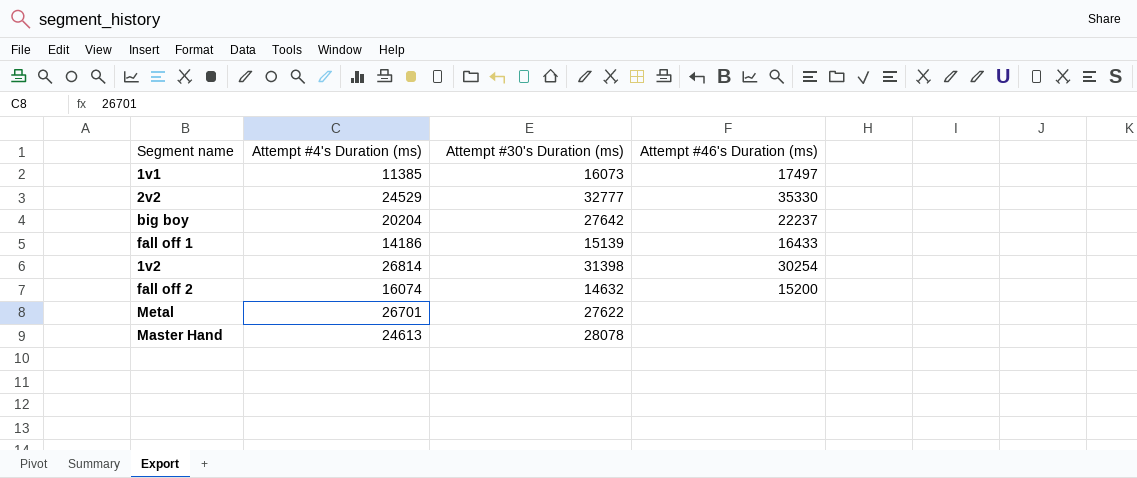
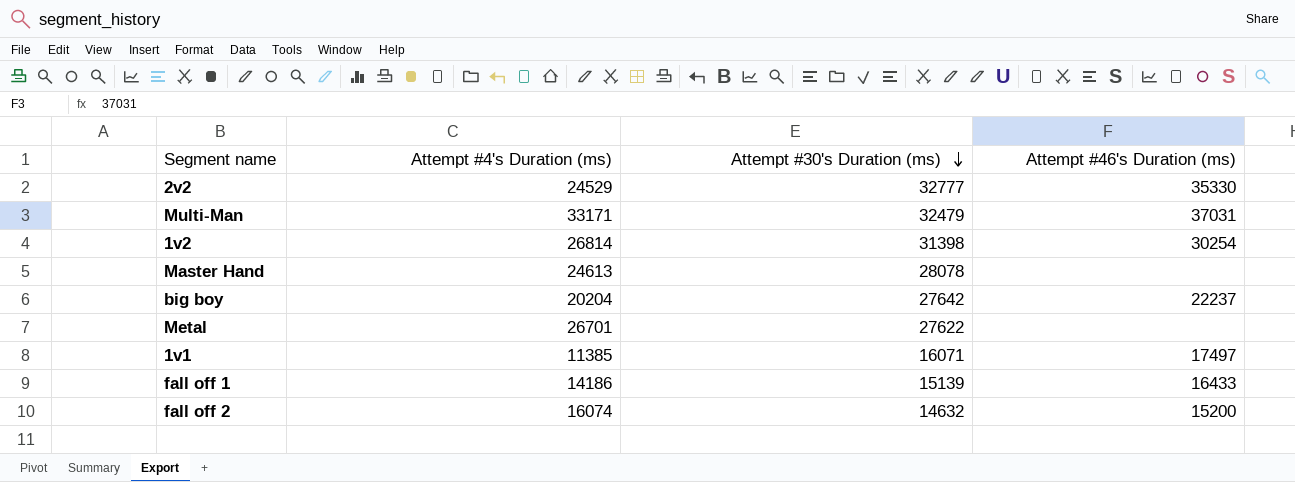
row order: none -> Attempt #30's Duration (ms) descending
row Multi-Man: none -> 33171 | 32479 | 37031
1v1 | Attempt #30's Duration (ms): 16073 -> 16071

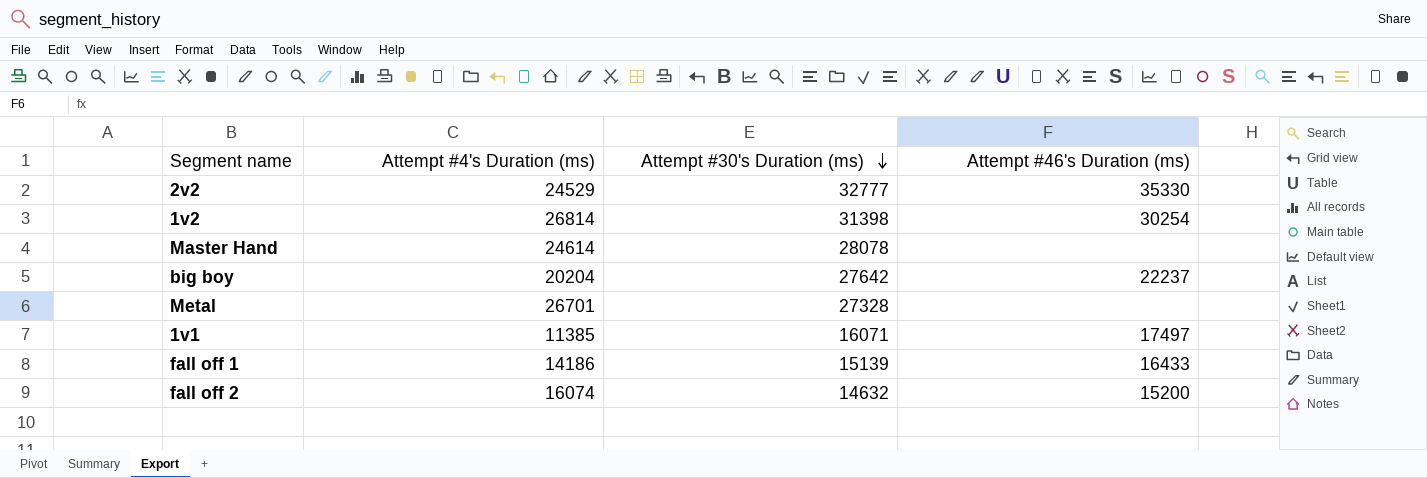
row Multi-Man: 33171 | 32479 | 37031 -> none
Master Hand | Attempt #4's Duration (ms): 24613 -> 24614
Metal | Attempt #30's Duration (ms): 27622 -> 27328

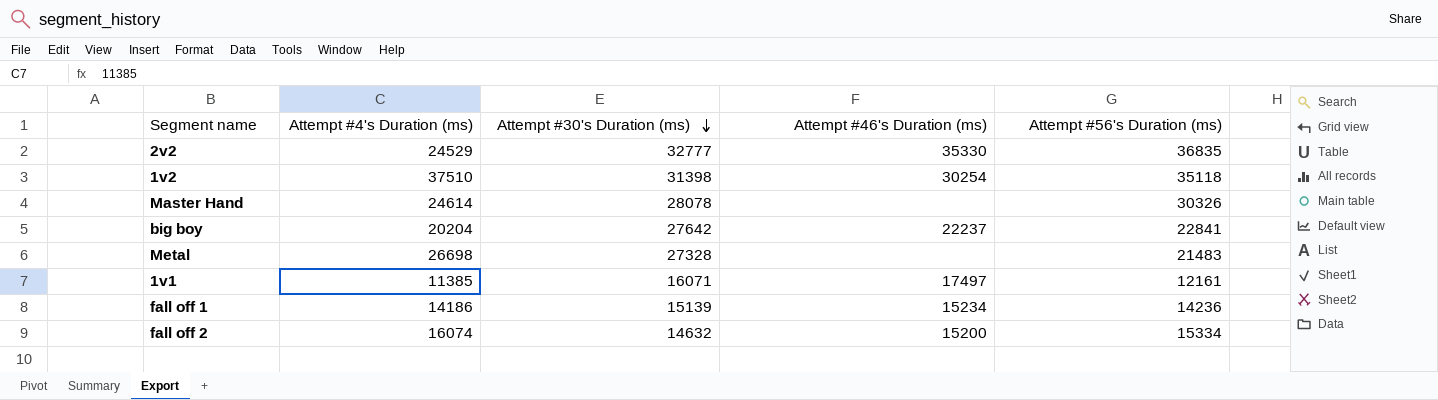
column Attempt #56's Duration (ms) | position: none -> 5
1v2 | Attempt #4's Duration (ms): 26814 -> 37510
Metal | Attempt #4's Duration (ms): 26701 -> 26698
fall off 1 | Attempt #46's Duration (ms): 16433 -> 15234

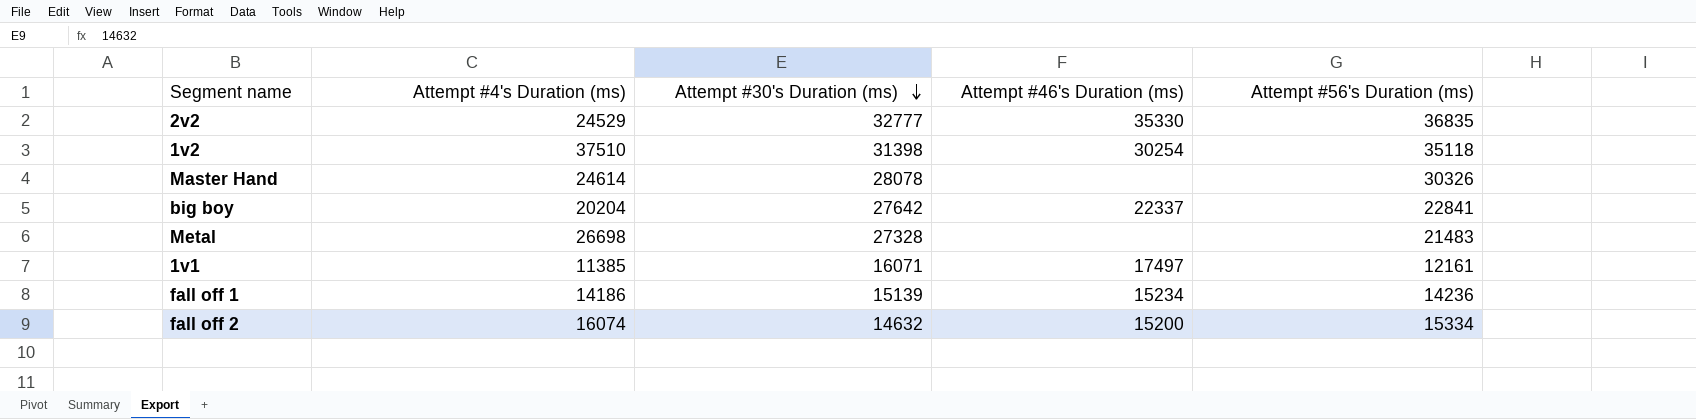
big boy | Attempt #46's Duration (ms): 22237 -> 22337

